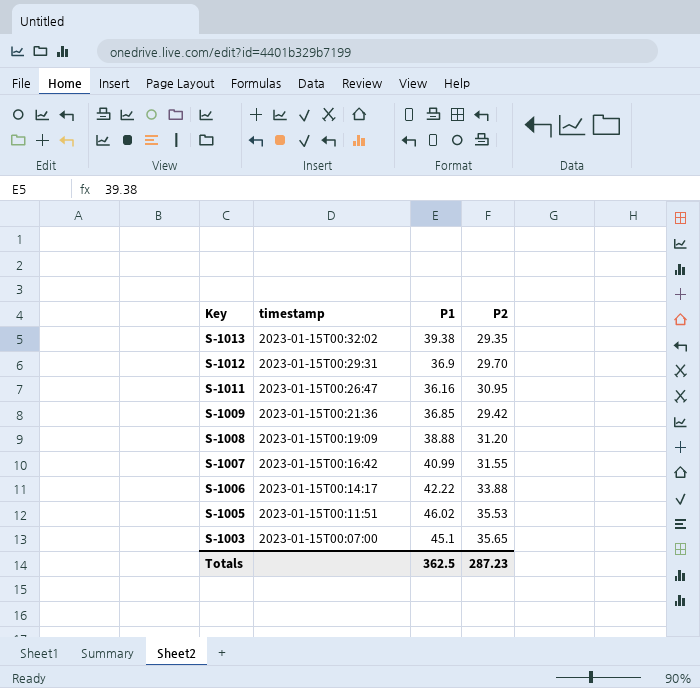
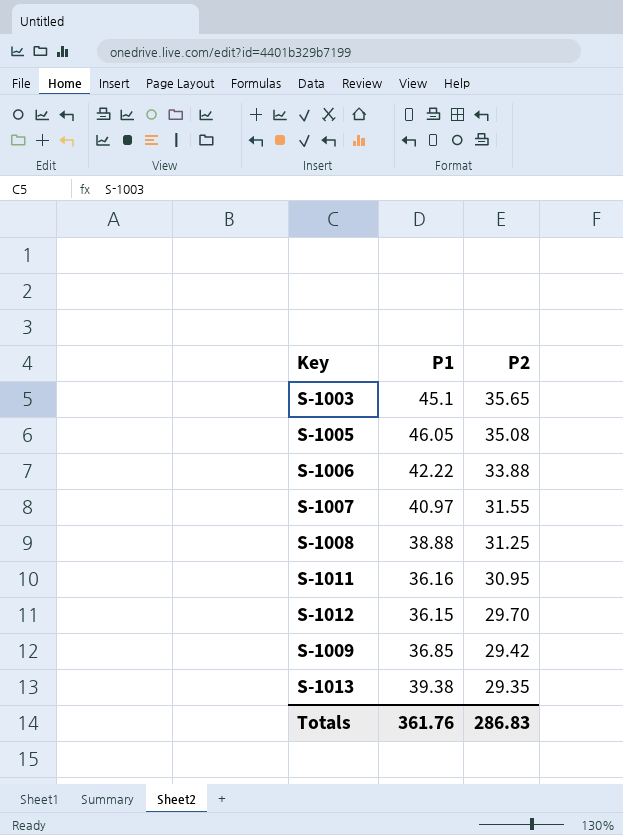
row order: Key descending -> P2 descending
column timestamp | position: 2 -> none
S-1005 | P1: 46.02 -> 46.05
S-1005 | P2: 35.53 -> 35.08
S-1007 | P1: 40.99 -> 40.97
S-1008 | P2: 31.20 -> 31.25
S-1012 | P1: 36.9 -> 36.15
Totals | P1: 362.5 -> 361.76
Totals | P2: 287.23 -> 286.83

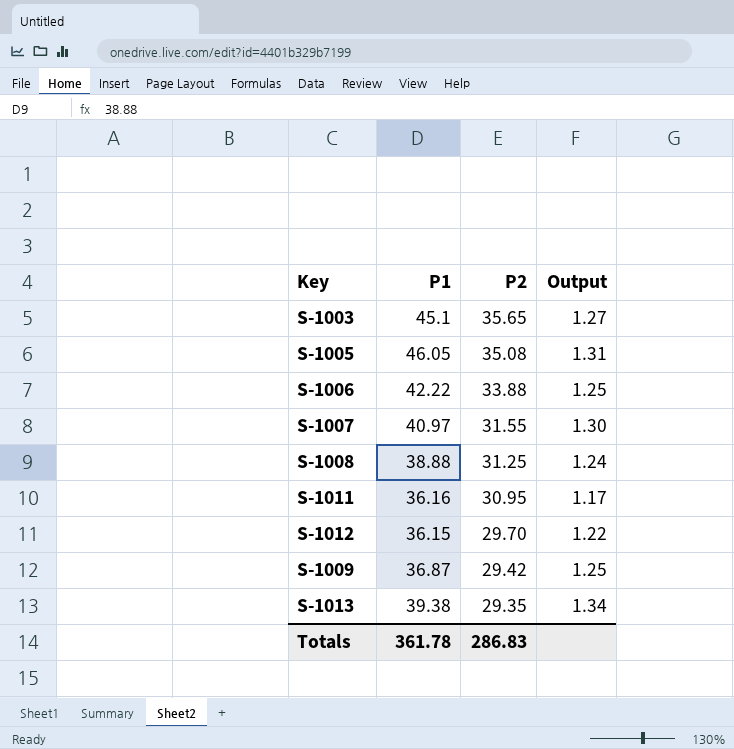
column Output | formula: none -> [P1] / [P2]
S-1009 | P1: 36.85 -> 36.87
Totals | P1: 361.76 -> 361.78

